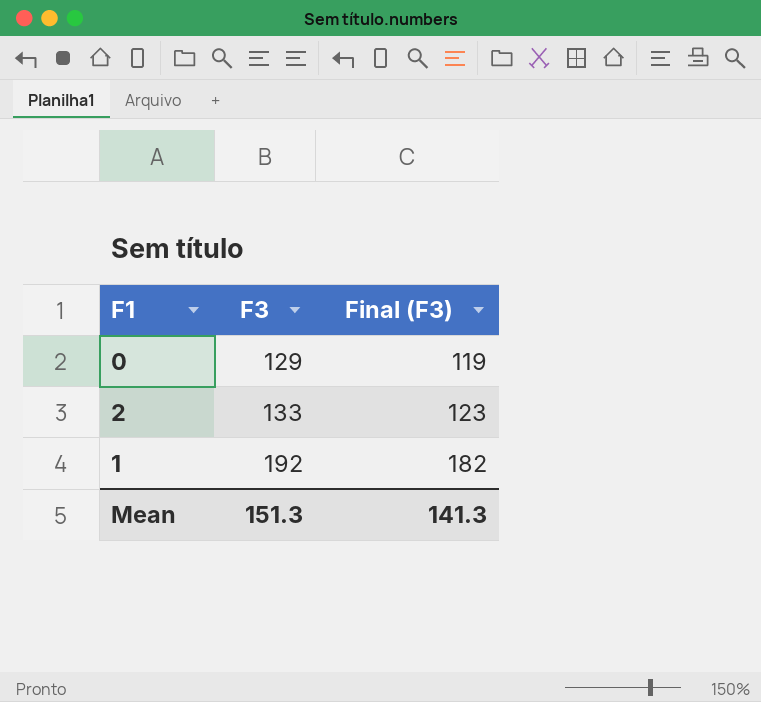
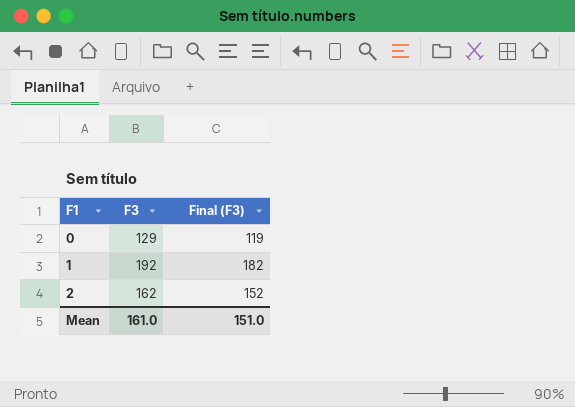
row order: F3 ascending -> F1 ascending
2 | F3: 133 -> 162
2 | Final (F3): 123 -> 152
Mean | F3: 151.3 -> 161.0
Mean | Final (F3): 141.3 -> 151.0

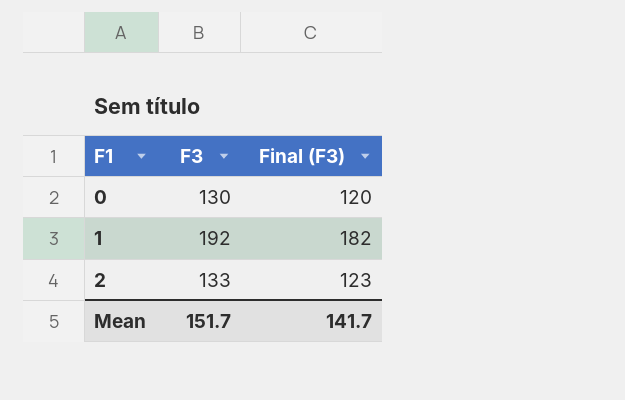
0 | F3: 129 -> 130
0 | Final (F3): 119 -> 120
2 | F3: 162 -> 133
2 | Final (F3): 152 -> 123
Mean | F3: 161.0 -> 151.7
Mean | Final (F3): 151.0 -> 141.7

